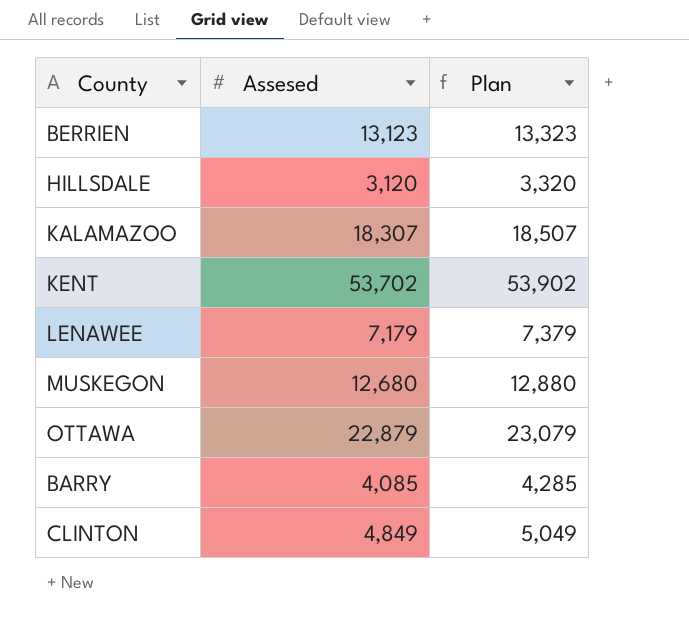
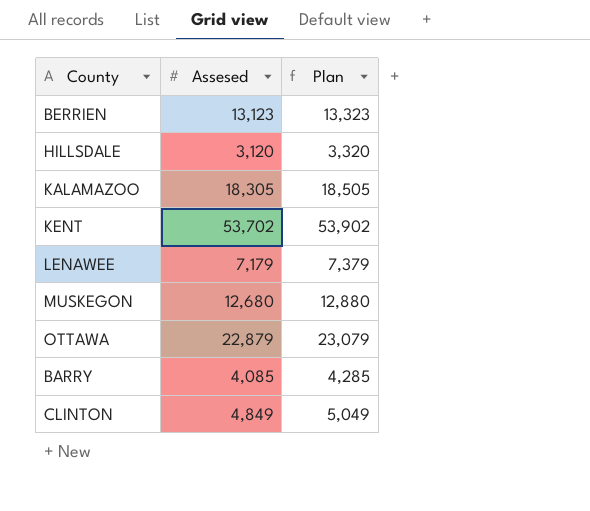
KALAMAZOO | Assesed: 18,307 -> 18,305
KALAMAZOO | Plan: 18,507 -> 18,505

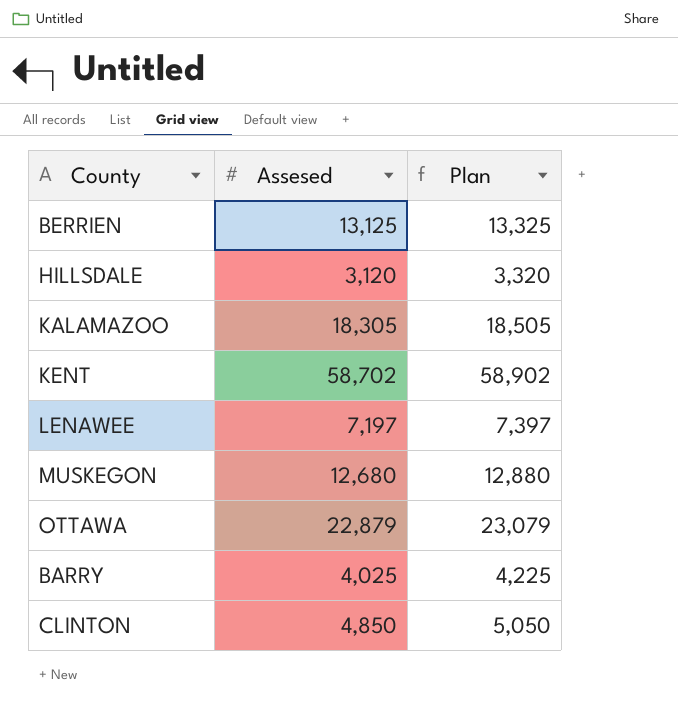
BERRIEN | Assesed: 13,123 -> 13,125
BERRIEN | Plan: 13,323 -> 13,325
KENT | Assesed: 53,702 -> 58,702
KENT | Plan: 53,902 -> 58,902
LENAWEE | Assesed: 7,179 -> 7,197
LENAWEE | Plan: 7,379 -> 7,397
BARRY | Assesed: 4,085 -> 4,025
BARRY | Plan: 4,285 -> 4,225
CLINTON | Assesed: 4,849 -> 4,850
CLINTON | Plan: 5,049 -> 5,050

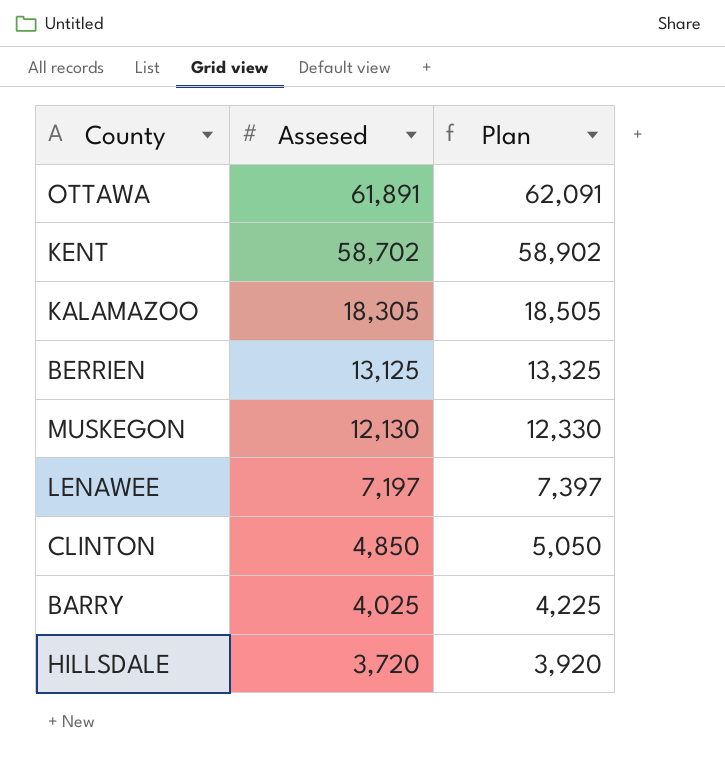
row order: none -> Assesed descending
OTTAWA | Assesed: 22,879 -> 61,891
OTTAWA | Plan: 23,079 -> 62,091
MUSKEGON | Assesed: 12,680 -> 12,130
MUSKEGON | Plan: 12,880 -> 12,330
HILLSDALE | Assesed: 3,120 -> 3,720
HILLSDALE | Plan: 3,320 -> 3,920

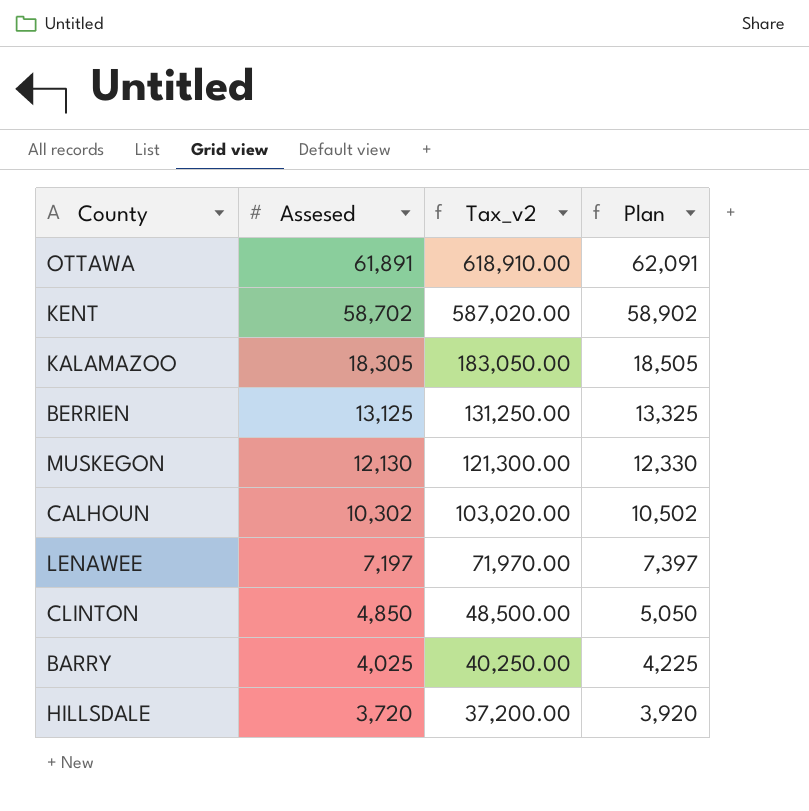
column Tax_v2 | formula: none -> [Assesed] * 10
row CALHOUN: none -> 10,302 | 103,020.00 | 10,502

